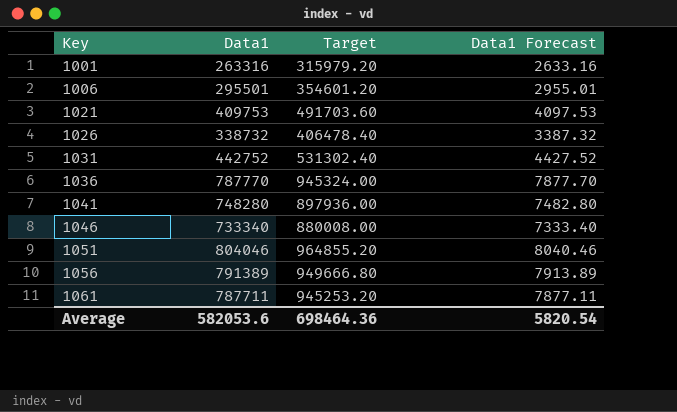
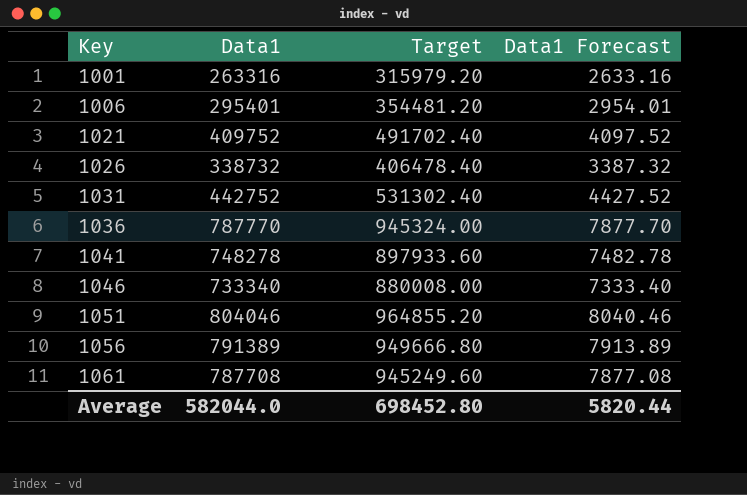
1006 | Data1: 295501 -> 295401
1006 | Target: 354601.20 -> 354481.20
1006 | Data1 Forecast: 2955.01 -> 2954.01
1021 | Data1: 409753 -> 409752
1021 | Target: 491703.60 -> 491702.40
1021 | Data1 Forecast: 4097.53 -> 4097.52
1041 | Data1: 748280 -> 748278
1041 | Target: 897936.00 -> 897933.60
1041 | Data1 Forecast: 7482.80 -> 7482.78
1061 | Data1: 787711 -> 787708
1061 | Target: 945253.20 -> 945249.60
1061 | Data1 Forecast: 7877.11 -> 7877.08
Average | Data1: 582053.6 -> 582044.0
Average | Target: 698464.36 -> 698452.80
Average | Data1 Forecast: 5820.54 -> 5820.44

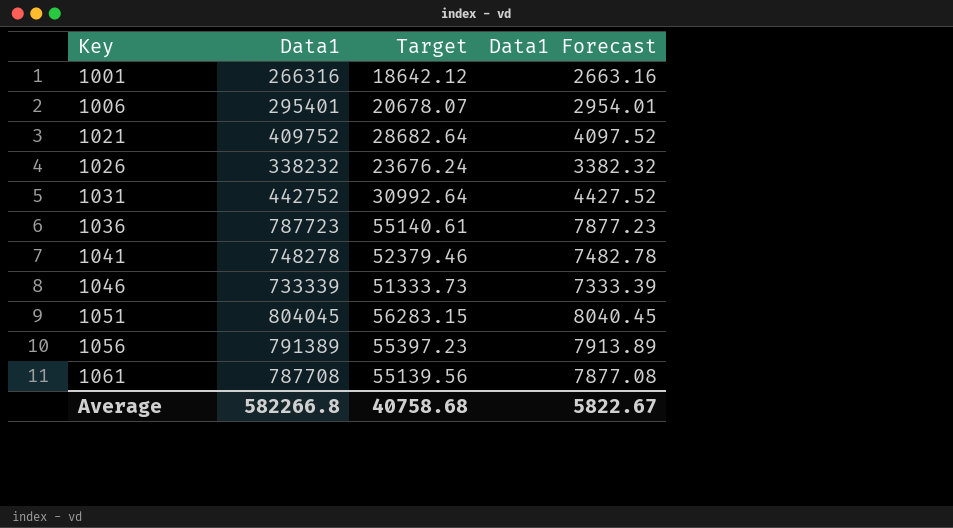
column Target | formula: [Data1] * 1.2 -> [Data1] * 0.07
1001 | Data1: 263316 -> 266316
1001 | Data1 Forecast: 2633.16 -> 2663.16
1026 | Data1: 338732 -> 338232
1026 | Data1 Forecast: 3387.32 -> 3382.32
1036 | Data1: 787770 -> 787723
1036 | Data1 Forecast: 7877.70 -> 7877.23
1046 | Data1: 733340 -> 733339
1046 | Data1 Forecast: 7333.40 -> 7333.39
1051 | Data1: 804046 -> 804045
1051 | Data1 Forecast: 8040.46 -> 8040.45
Average | Data1: 582044.0 -> 582266.8
Average | Target: 698452.80 -> 40758.68
Average | Data1 Forecast: 5820.44 -> 5822.67

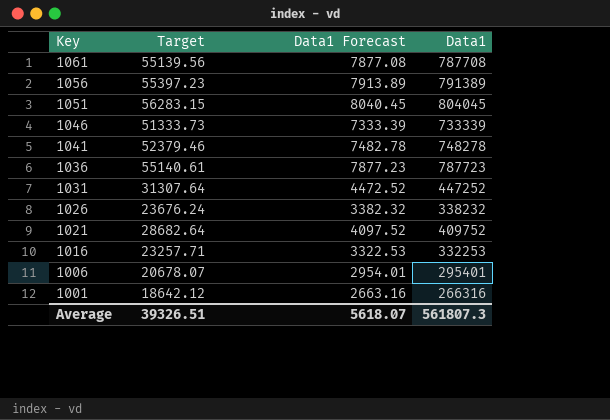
row order: Key ascending -> Key descending
column Data1 | position: 2 -> 4
1031 | Target: 30992.64 -> 31307.64
1031 | Data1 Forecast: 4427.52 -> 4472.52
1031 | Data1: 442752 -> 447252
row 1016: none -> 23257.71 | 3322.53 | 332253
Average | Target: 40758.68 -> 39326.51
Average | Data1 Forecast: 5822.67 -> 5618.07
Average | Data1: 582266.8 -> 561807.3

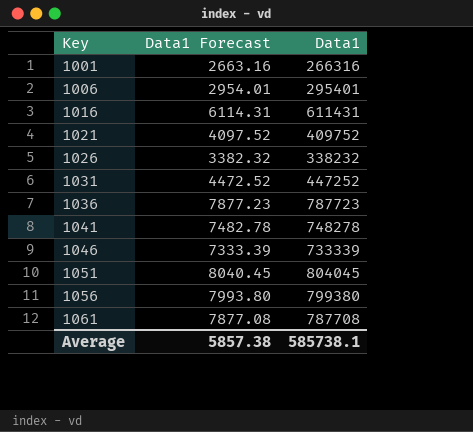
row order: Key descending -> Key ascending
column Target | formula: [Data1] * 0.07 -> none
1016 | Data1 Forecast: 3322.53 -> 6114.31
1016 | Data1: 332253 -> 611431
1056 | Data1 Forecast: 7913.89 -> 7993.80
1056 | Data1: 791389 -> 799380
Average | Data1 Forecast: 5618.07 -> 5857.38
Average | Data1: 561807.3 -> 585738.1

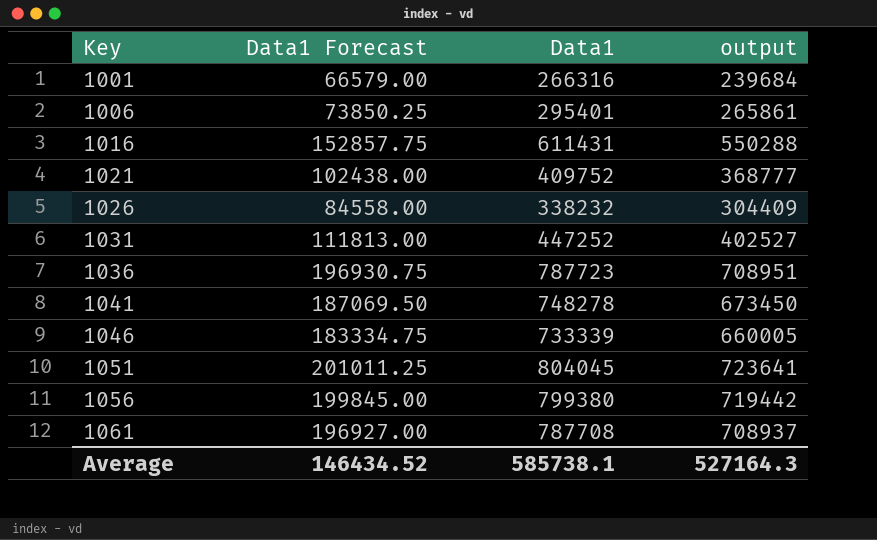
column Data1 Forecast | formula: [Data1] * 0.01 -> [Data1] * 0.25
column output | formula: none -> [Data1] * 0.9
Average | Data1 Forecast: 5857.38 -> 146434.52

